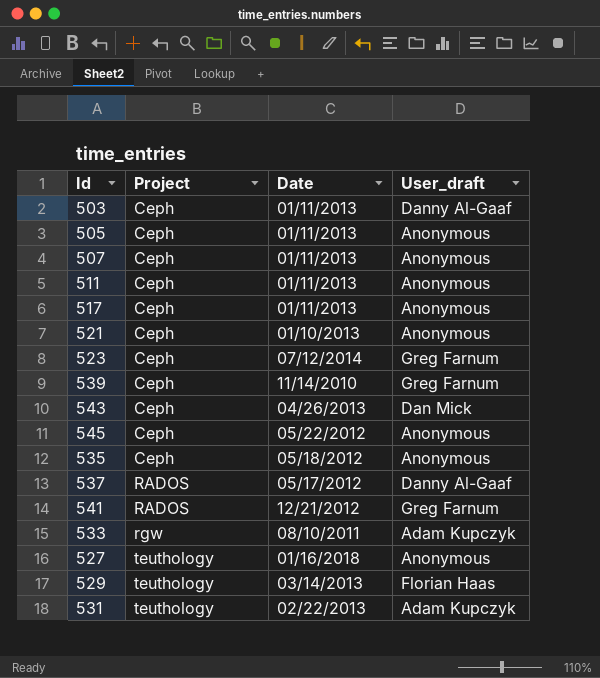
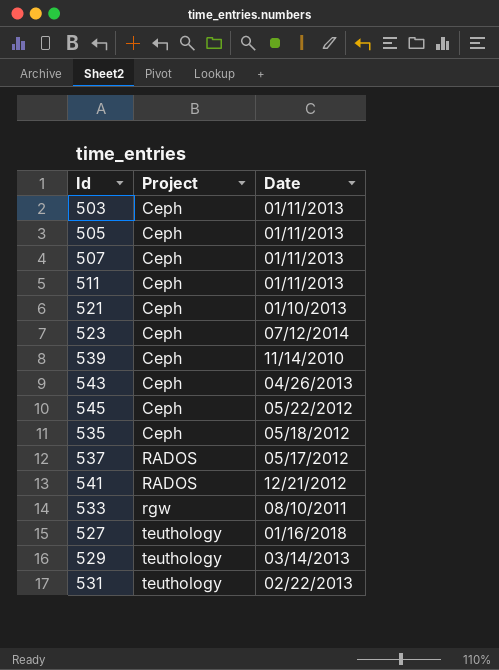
column User_draft | position: 4 -> none
row 517: Ceph | 01/11/2013 | Anonymous -> none

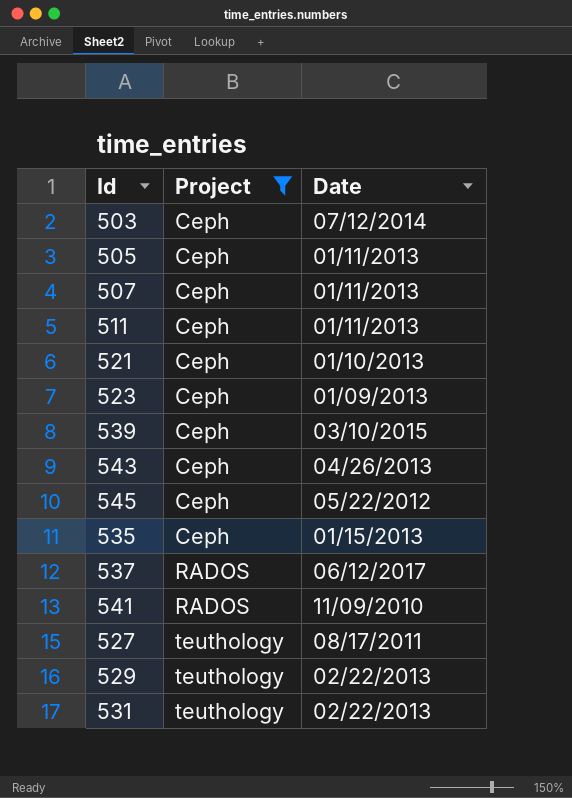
filter: none -> Project != rgw
503 | Date: 01/11/2013 -> 07/12/2014
523 | Date: 07/12/2014 -> 01/09/2013
539 | Date: 11/14/2010 -> 03/10/2015
535 | Date: 05/18/2012 -> 01/15/2013
537 | Date: 05/17/2012 -> 06/12/2017
541 | Date: 12/21/2012 -> 11/09/2010
527 | Date: 01/16/2018 -> 08/17/2011
529 | Date: 03/14/2013 -> 02/22/2013

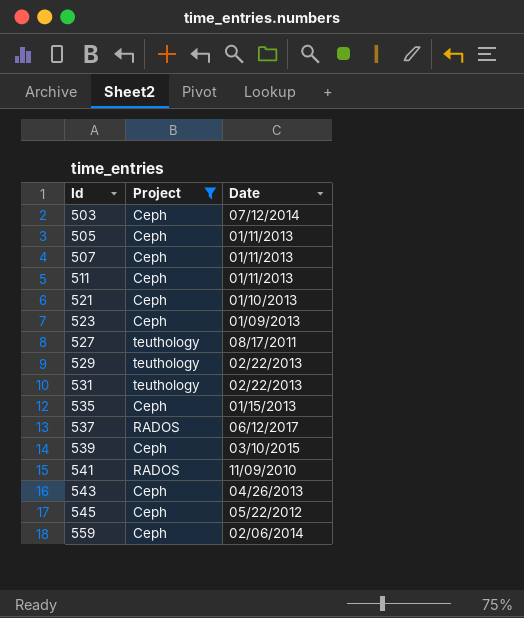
row order: Project ascending -> Id ascending
row 559: none -> Ceph | 02/06/2014

